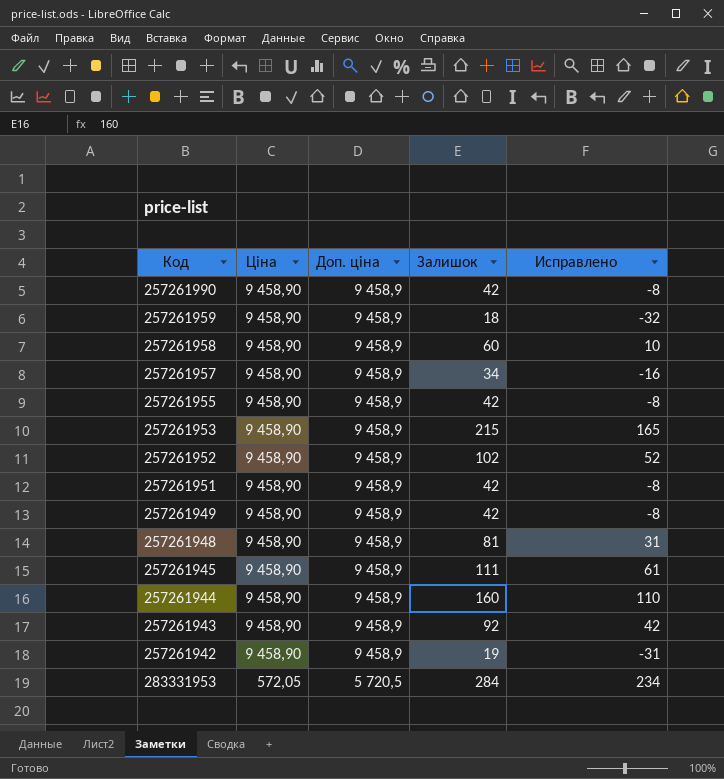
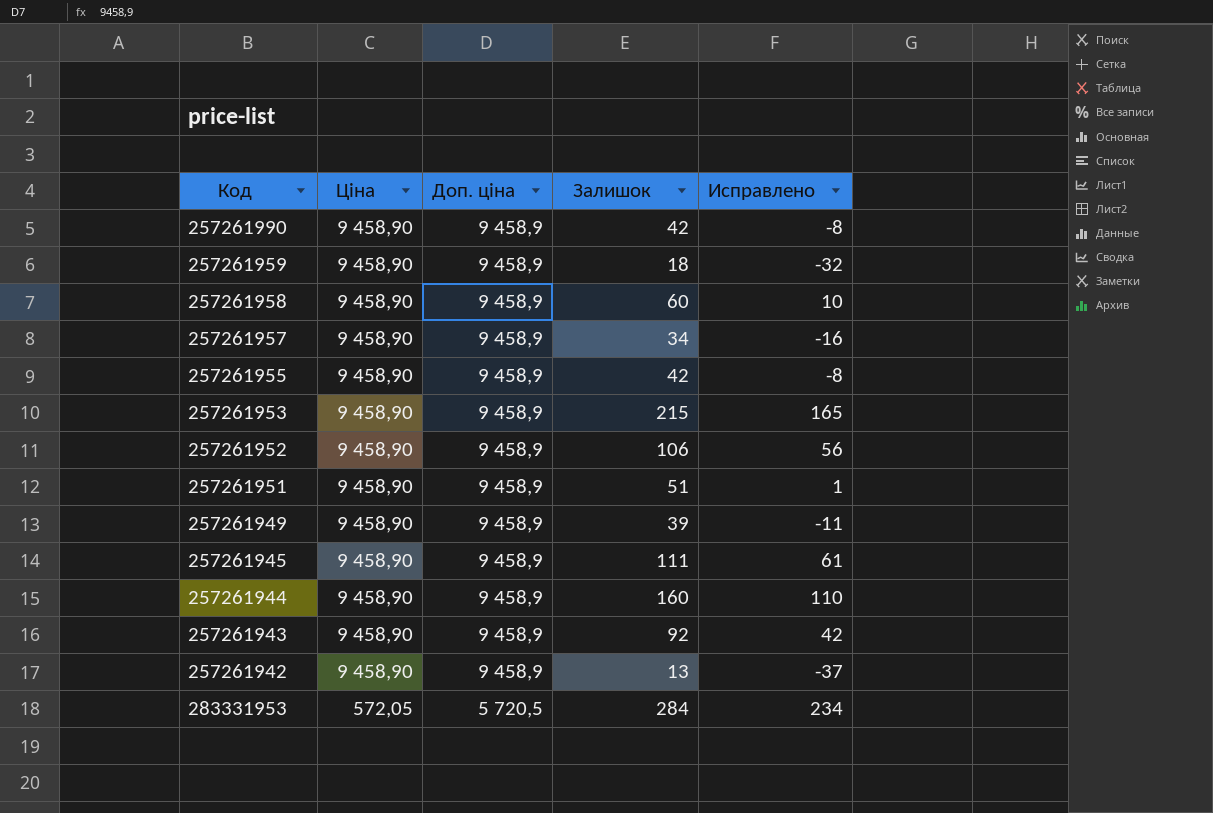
row 257261948: 9 458,90 | 9 458,9 | 81 | 31 -> none
257261952 | Залишок: 102 -> 106
257261952 | Исправлено: 52 -> 56
257261951 | Залишок: 42 -> 51
257261951 | Исправлено: -8 -> 1
257261949 | Залишок: 42 -> 39
257261949 | Исправлено: -8 -> -11
257261942 | Залишок: 19 -> 13
257261942 | Исправлено: -31 -> -37

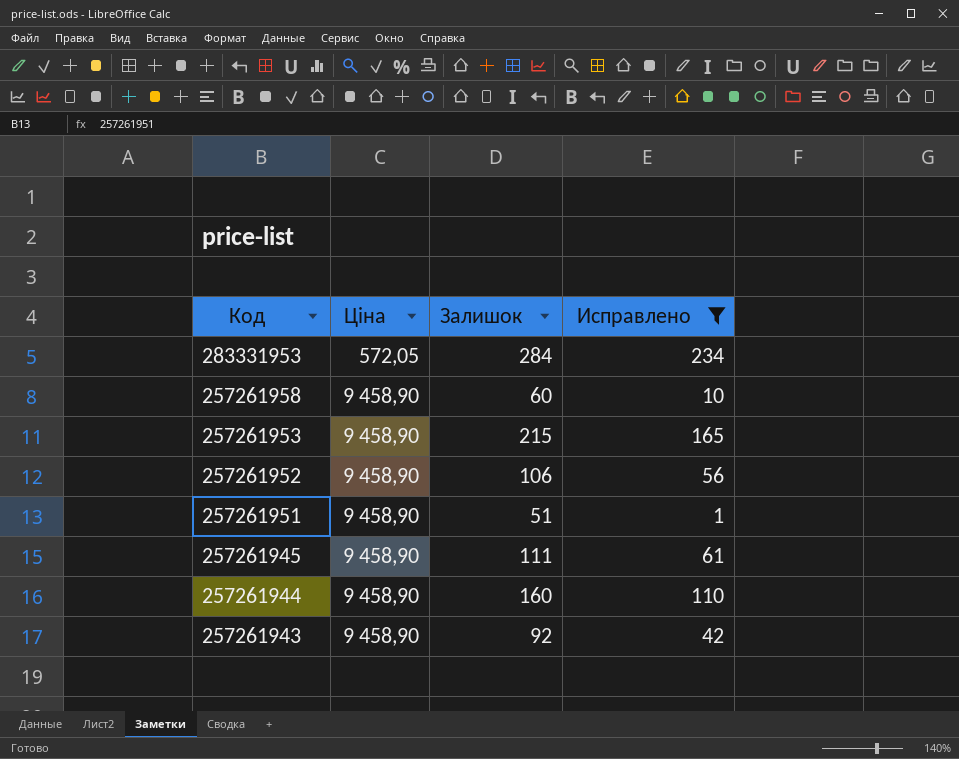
filter: none -> Исправлено >= 1
row order: Ціна descending -> Код descending
column Доп. ціна | position: 3 -> none

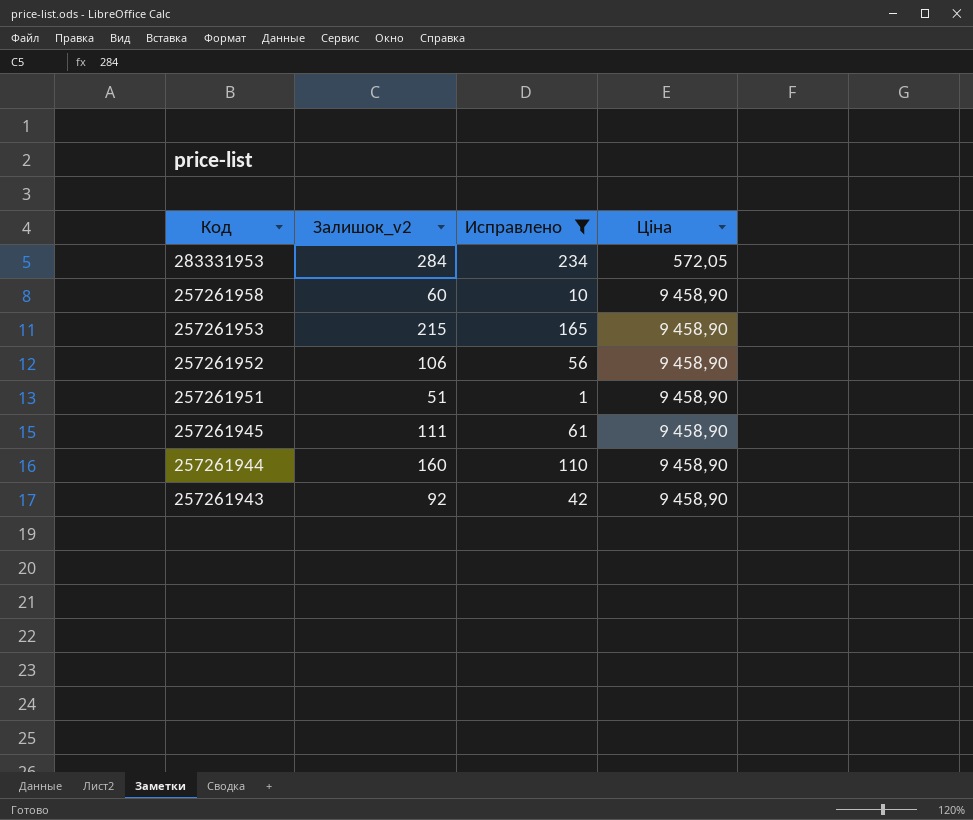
column name: Залишок -> Залишок_v2
column Ціна | position: 2 -> 4

